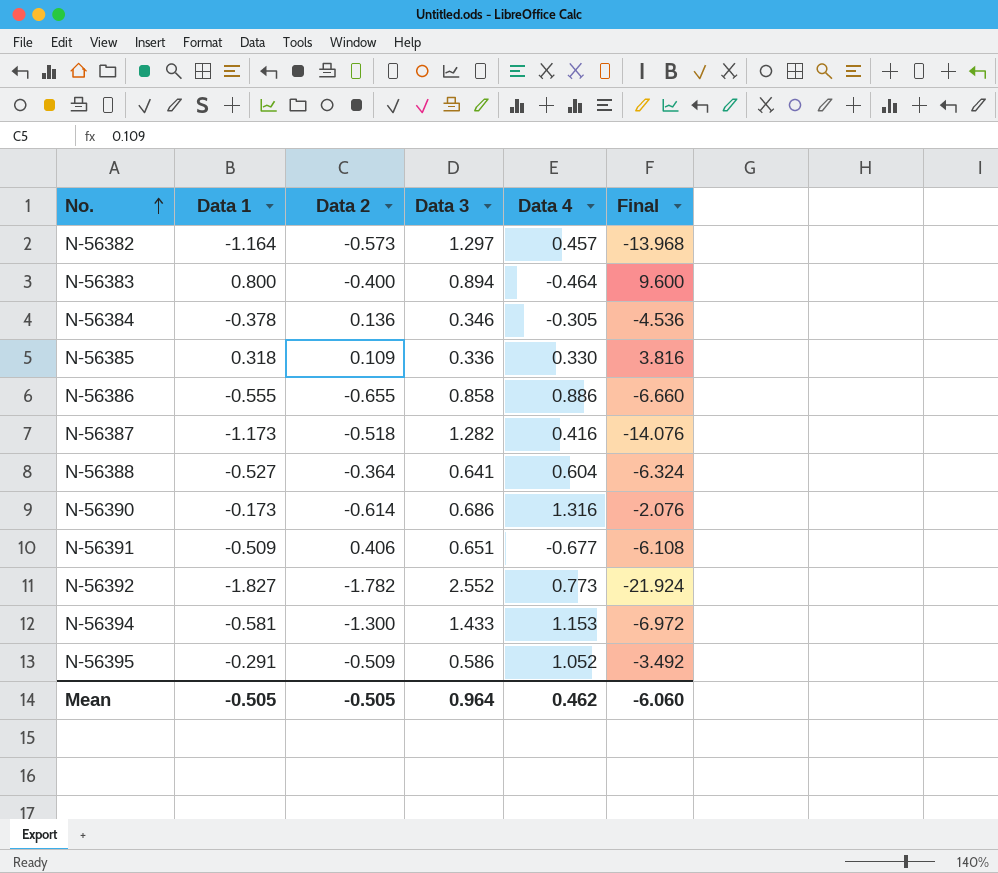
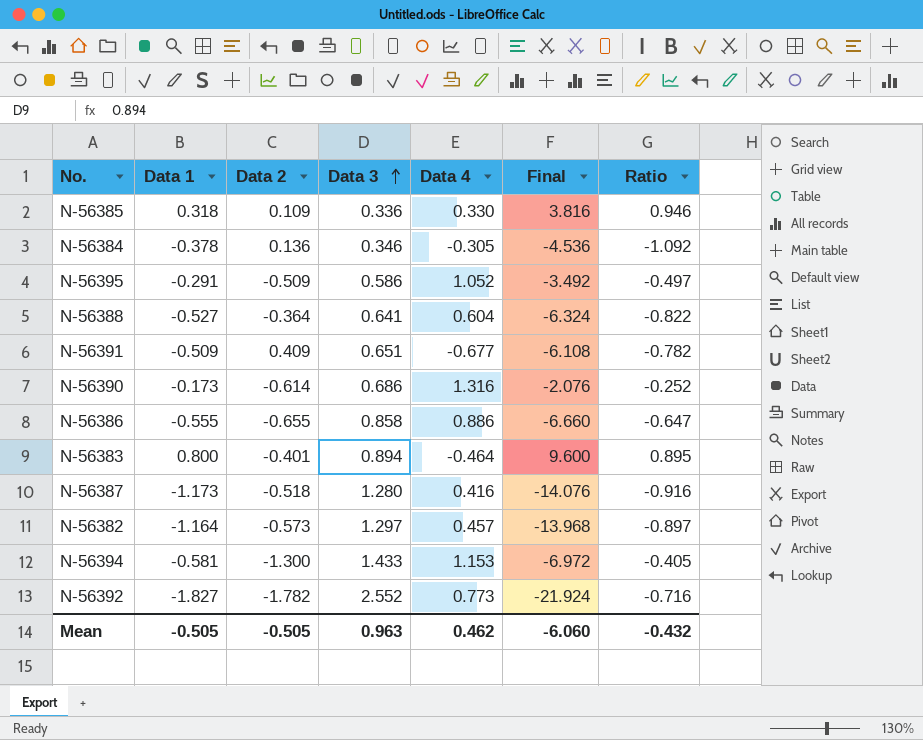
row order: No. ascending -> Data 3 ascending
column Ratio | formula: none -> [Data 1] / [Data 3]
N-56391 | Data 2: 0.406 -> 0.409
N-56383 | Data 2: -0.400 -> -0.401
N-56387 | Data 3: 1.282 -> 1.280
Mean | Data 3: 0.964 -> 0.963

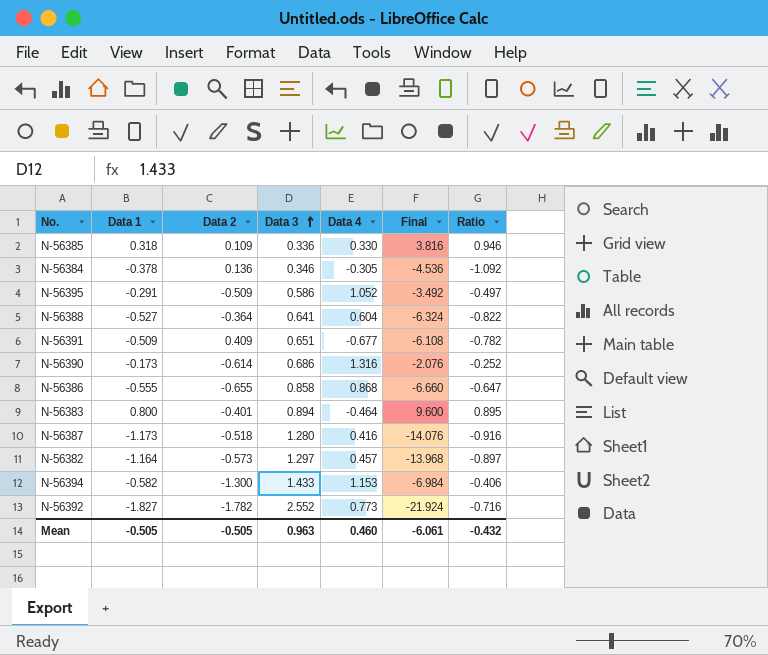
N-56386 | Data 4: 0.886 -> 0.868
N-56394 | Data 1: -0.581 -> -0.582
N-56394 | Final: -6.972 -> -6.984
N-56394 | Ratio: -0.405 -> -0.406
Mean | Data 4: 0.462 -> 0.460
Mean | Final: -6.060 -> -6.061

